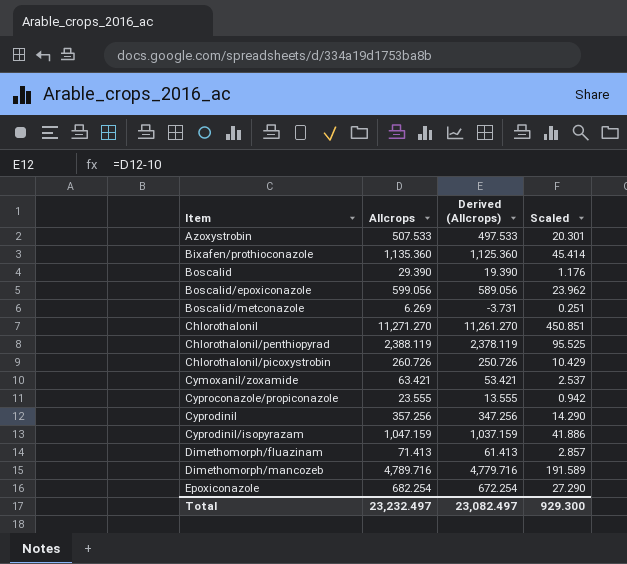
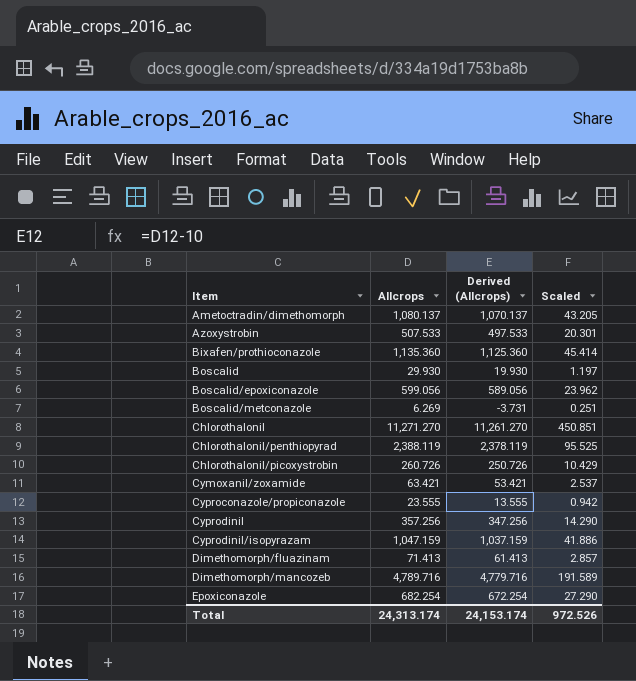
row Ametoctradin/dimethomorph: none -> 1,080.137 | 1,070.137 | 43.205
Boscalid | Allcrops: 29.390 -> 29.930
Boscalid | Derived (Allcrops): 19.390 -> 19.930
Boscalid | Scaled: 1.176 -> 1.197
Total | Allcrops: 23,232.497 -> 24,313.174
Total | Derived (Allcrops): 23,082.497 -> 24,153.174
Total | Scaled: 929.300 -> 972.526

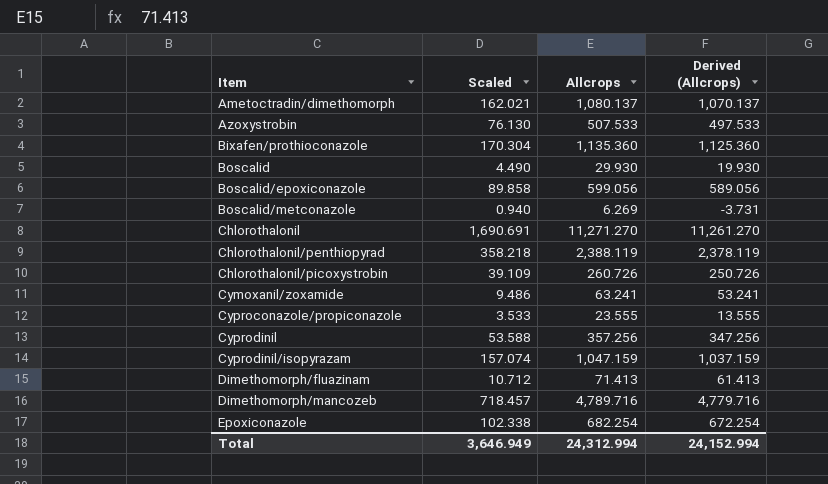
column Scaled | formula: [Allcrops] * 0.04 -> [Allcrops] * 0.15
column Scaled | position: 4 -> 2
Cymoxanil/zoxamide | Allcrops: 63.421 -> 63.241
Cymoxanil/zoxamide | Derived (Allcrops): 53.421 -> 53.241
Total | Scaled: 972.526 -> 3,646.949
Total | Allcrops: 24,313.174 -> 24,312.994
Total | Derived (Allcrops): 24,153.174 -> 24,152.994

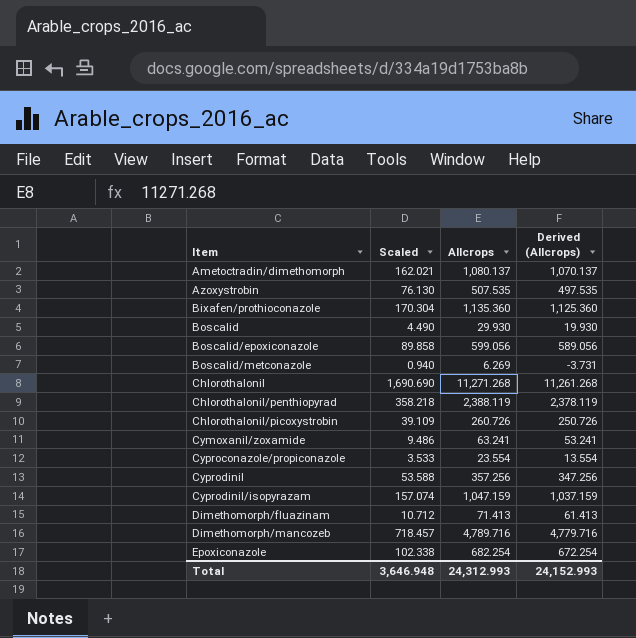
Azoxystrobin | Allcrops: 507.533 -> 507.535
Azoxystrobin | Derived (Allcrops): 497.533 -> 497.535
Chlorothalonil | Scaled: 1,690.691 -> 1,690.690
Chlorothalonil | Allcrops: 11,271.270 -> 11,271.268
Chlorothalonil | Derived (Allcrops): 11,261.270 -> 11,261.268
Cyproconazole/propiconazole | Allcrops: 23.555 -> 23.554
Cyproconazole/propiconazole | Derived (Allcrops): 13.555 -> 13.554
Total | Scaled: 3,646.949 -> 3,646.948
Total | Allcrops: 24,312.994 -> 24,312.993
Total | Derived (Allcrops): 24,152.994 -> 24,152.993

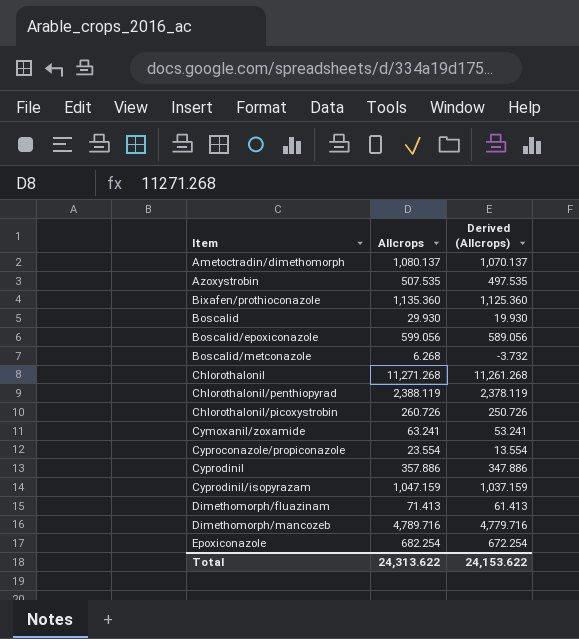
column Scaled | formula: [Allcrops] * 0.15 -> none
Boscalid/metconazole | Allcrops: 6.269 -> 6.268
Boscalid/metconazole | Derived (Allcrops): -3.731 -> -3.732
Cyprodinil | Allcrops: 357.256 -> 357.886
Cyprodinil | Derived (Allcrops): 347.256 -> 347.886
Total | Allcrops: 24,312.993 -> 24,313.622
Total | Derived (Allcrops): 24,152.993 -> 24,153.622

